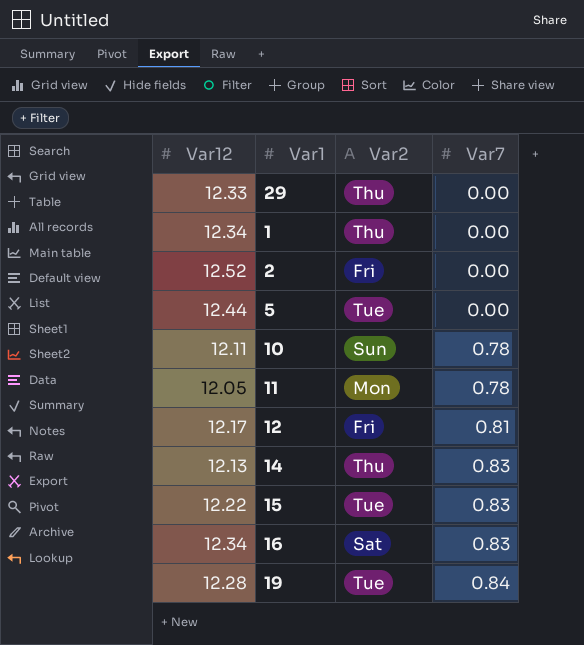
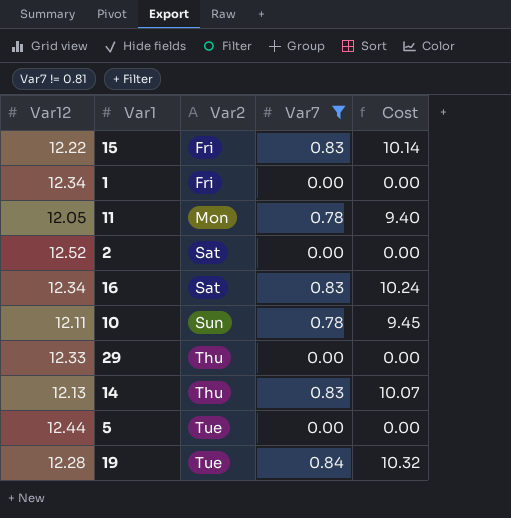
filter: none -> Var7 != 0.81
row order: Var7 ascending -> Var2 ascending
column Cost | formula: none -> [Var12] * [Var7]
15 | Var2: Tue -> Fri
1 | Var2: Thu -> Fri
2 | Var2: Fri -> Sat

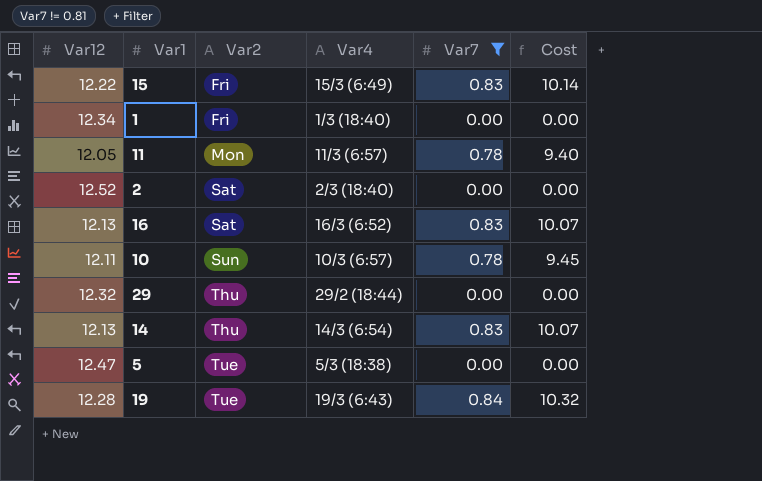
column Var4 | position: none -> 4
16 | Var12: 12.34 -> 12.13
16 | Cost: 10.24 -> 10.07
29 | Var12: 12.33 -> 12.32
5 | Var12: 12.44 -> 12.47

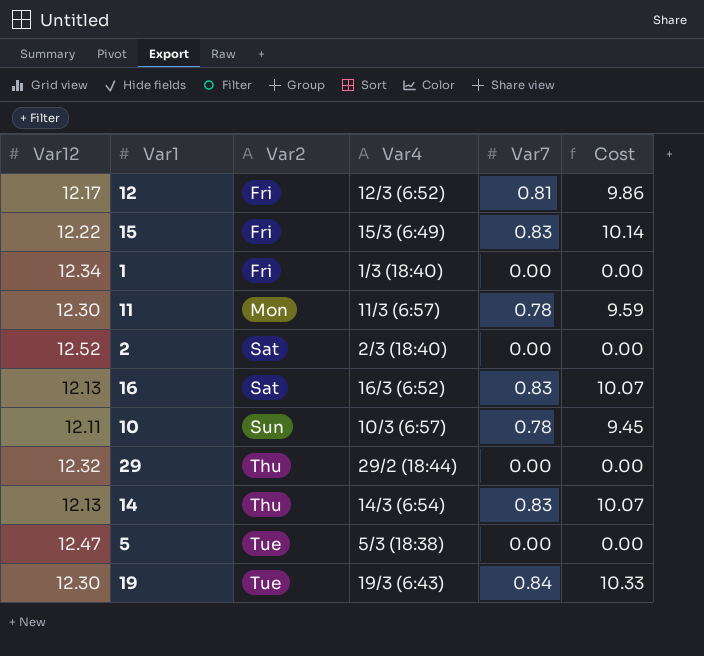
filter: Var7 != 0.81 -> none
11 | Var12: 12.05 -> 12.30
11 | Cost: 9.40 -> 9.59
19 | Var12: 12.28 -> 12.30
19 | Cost: 10.32 -> 10.33

